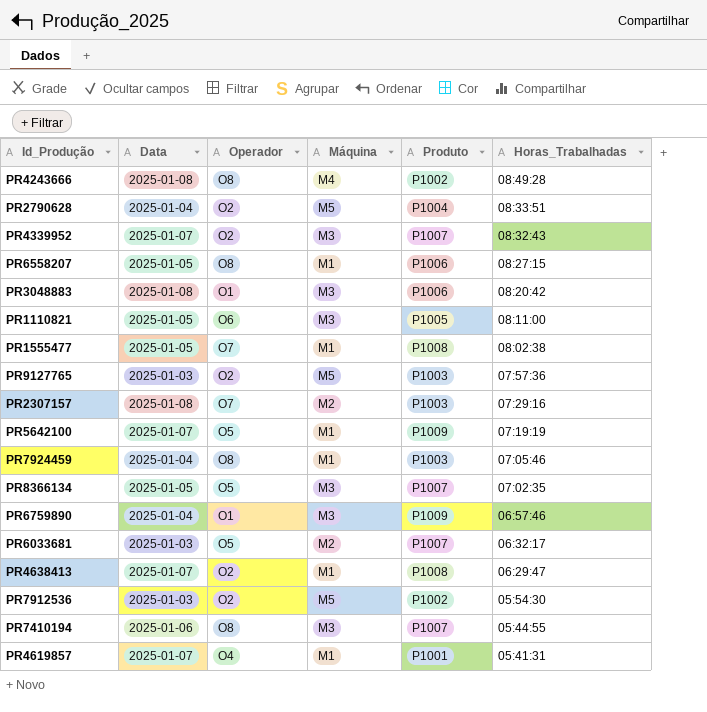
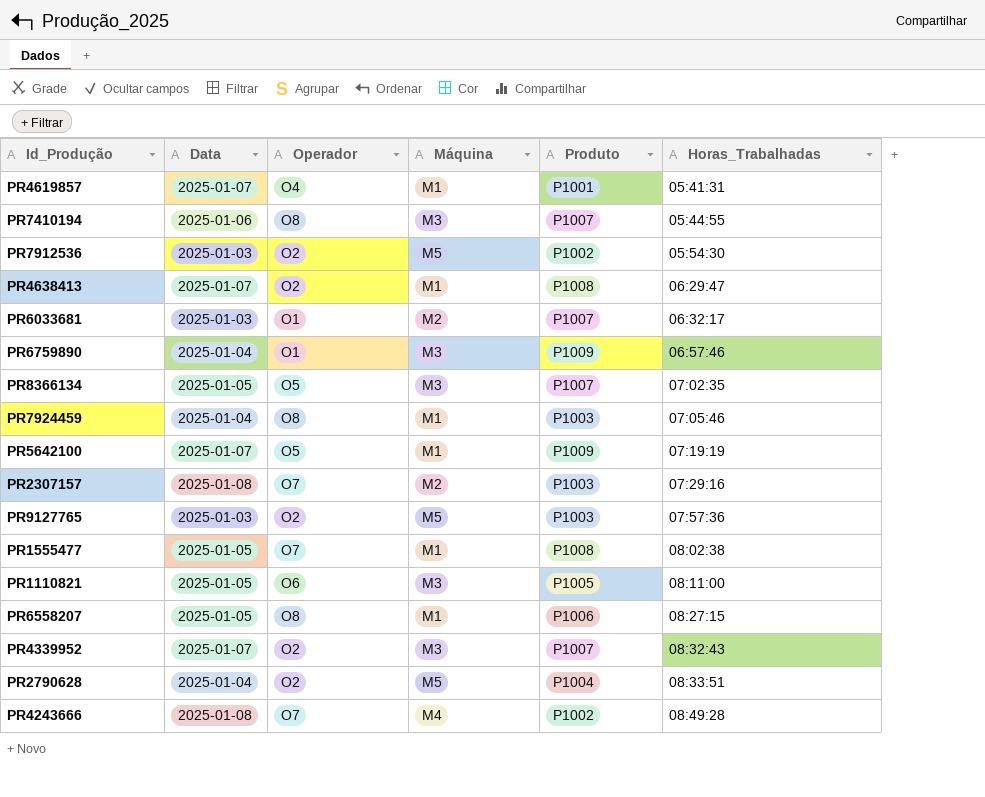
row order: Horas_Trabalhadas descending -> Horas_Trabalhadas ascending
row PR3048883: 2025-01-08 | O1 | M3 | P1006 | 08:20:42 -> none
PR6033681 | Operador: O5 -> O1
PR4243666 | Operador: O8 -> O7

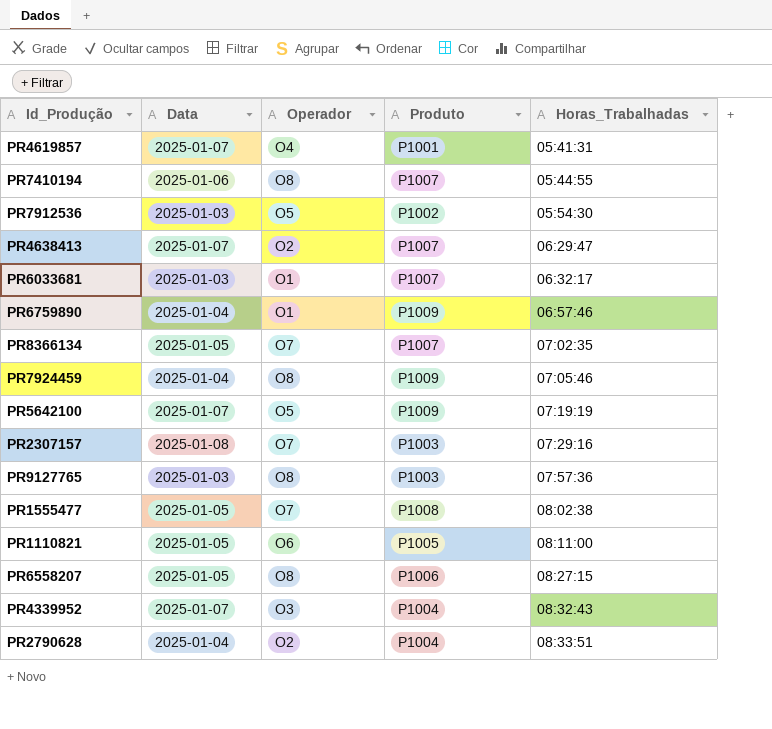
column Máquina | position: 4 -> none
row PR4243666: 2025-01-08 | O7 | M4 | P1002 | 08:49:28 -> none
PR7912536 | Operador: O2 -> O5
PR4638413 | Produto: P1008 -> P1007
PR8366134 | Operador: O5 -> O7
PR7924459 | Produto: P1003 -> P1009
PR9127765 | Operador: O2 -> O8
PR4339952 | Operador: O2 -> O3
PR4339952 | Produto: P1007 -> P1004

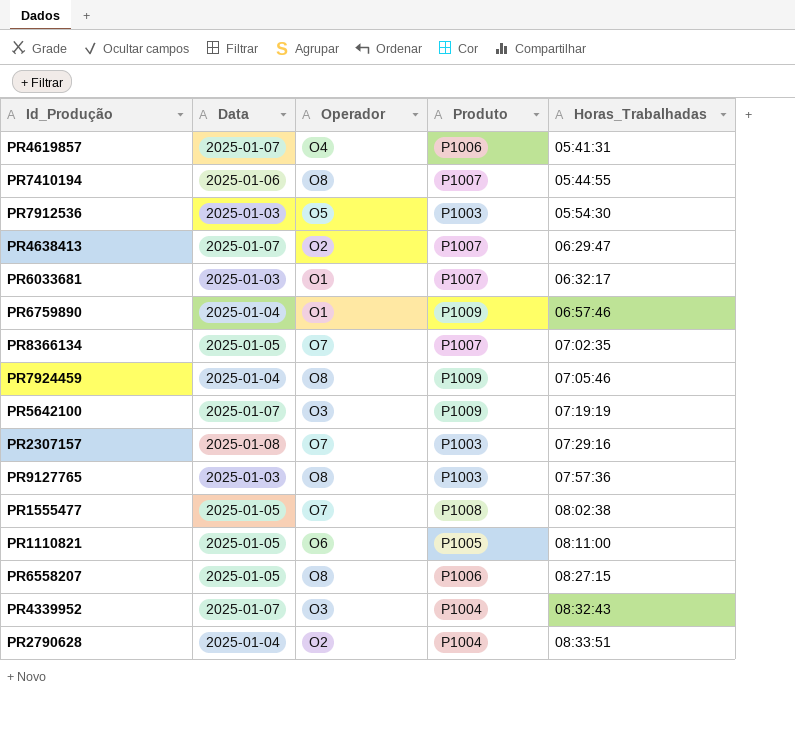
PR4619857 | Produto: P1001 -> P1006
PR7912536 | Produto: P1002 -> P1003
PR5642100 | Operador: O5 -> O3

